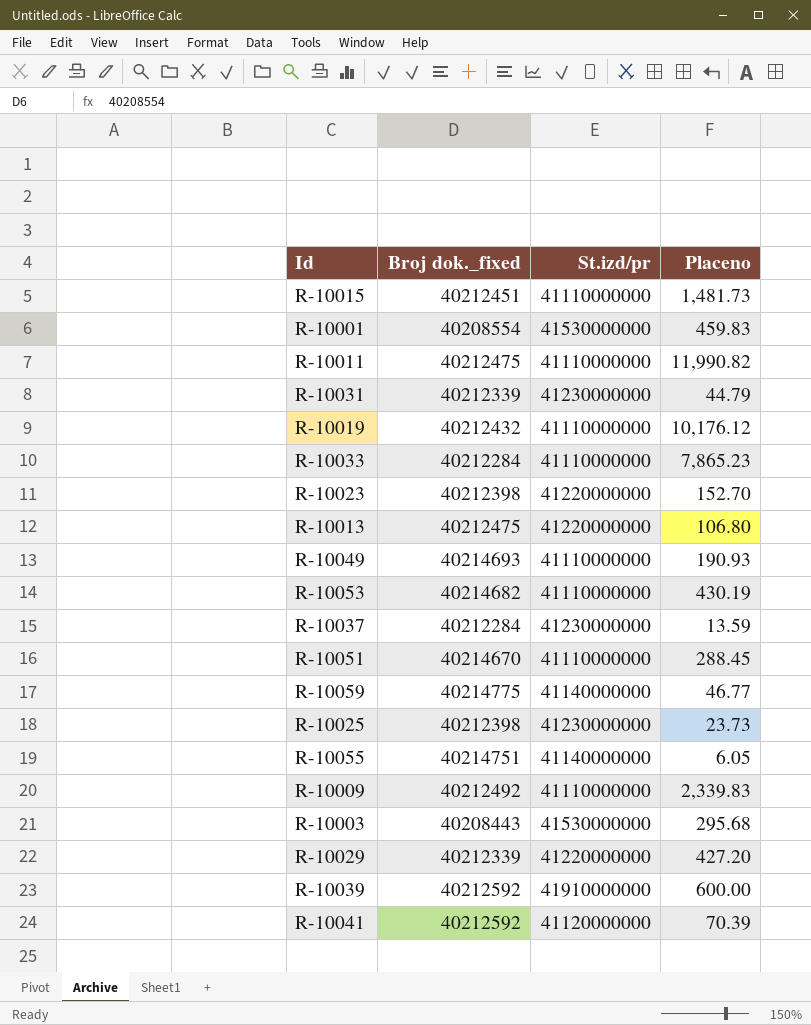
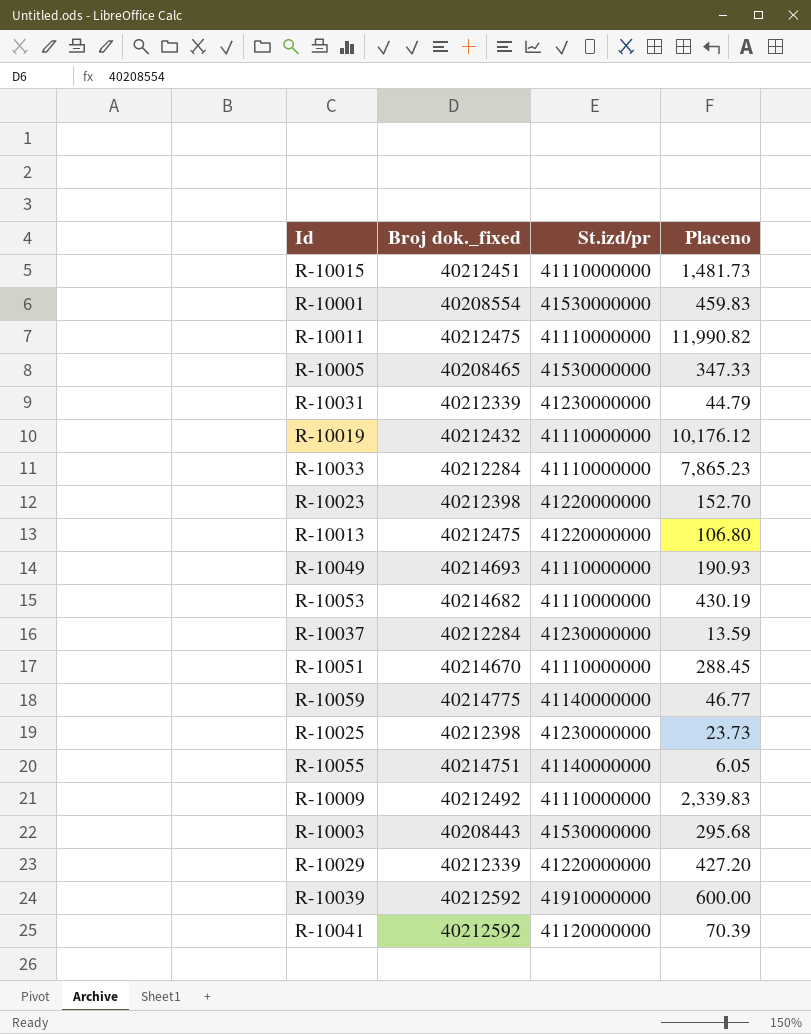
row R-10005: none -> 40208465 | 41530000000 | 347.33

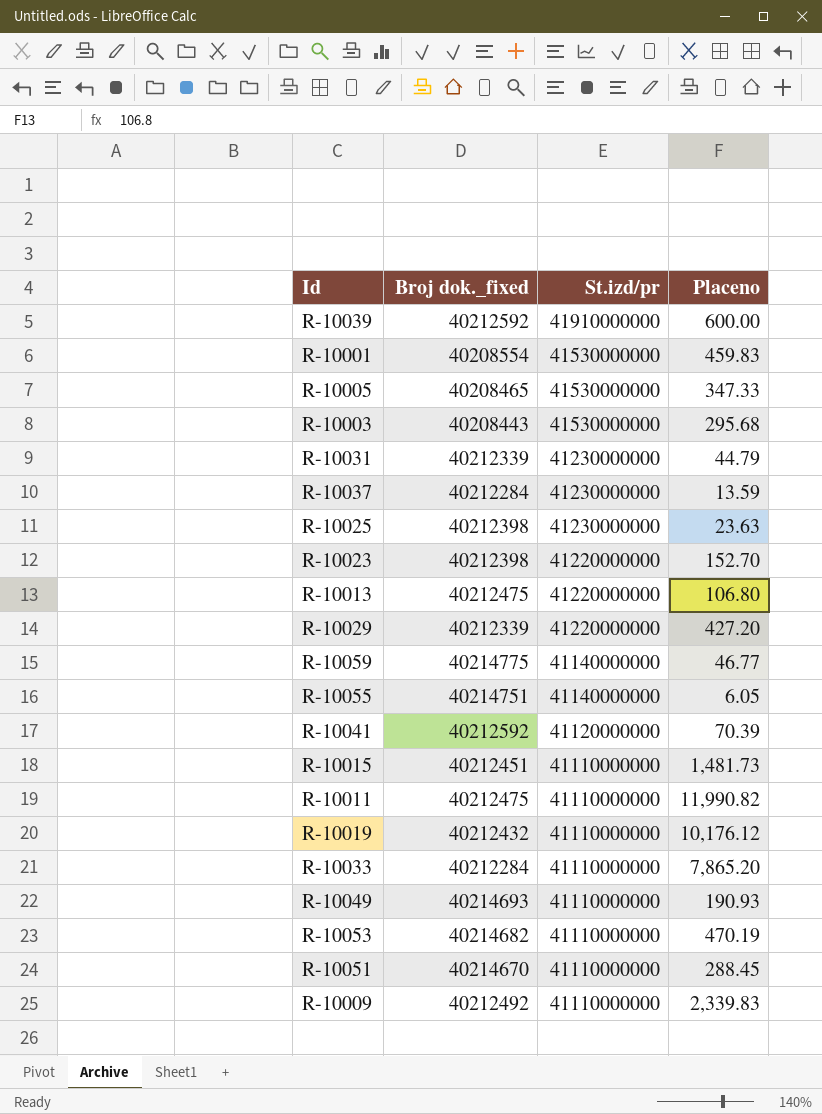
row order: none -> St.izd/pr descending
R-10025 | Placeno: 23.73 -> 23.63
R-10033 | Placeno: 7,865.23 -> 7,865.20
R-10053 | Placeno: 430.19 -> 470.19

